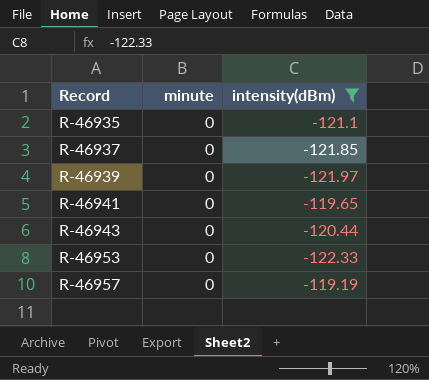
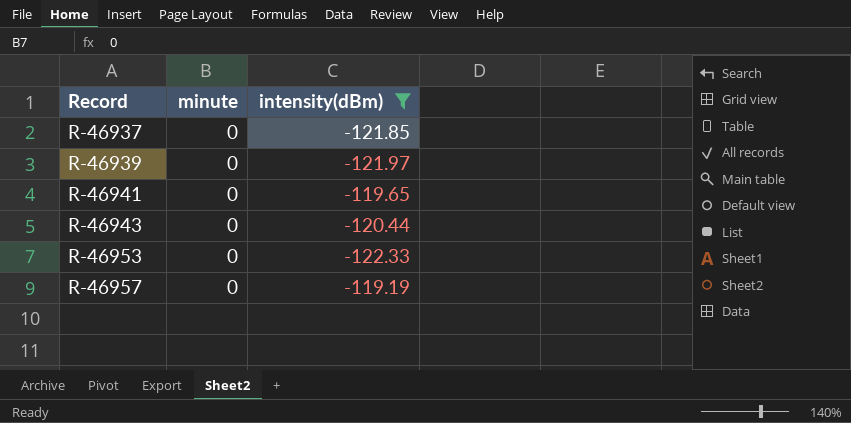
row R-46935: 0 | -121.1 -> none

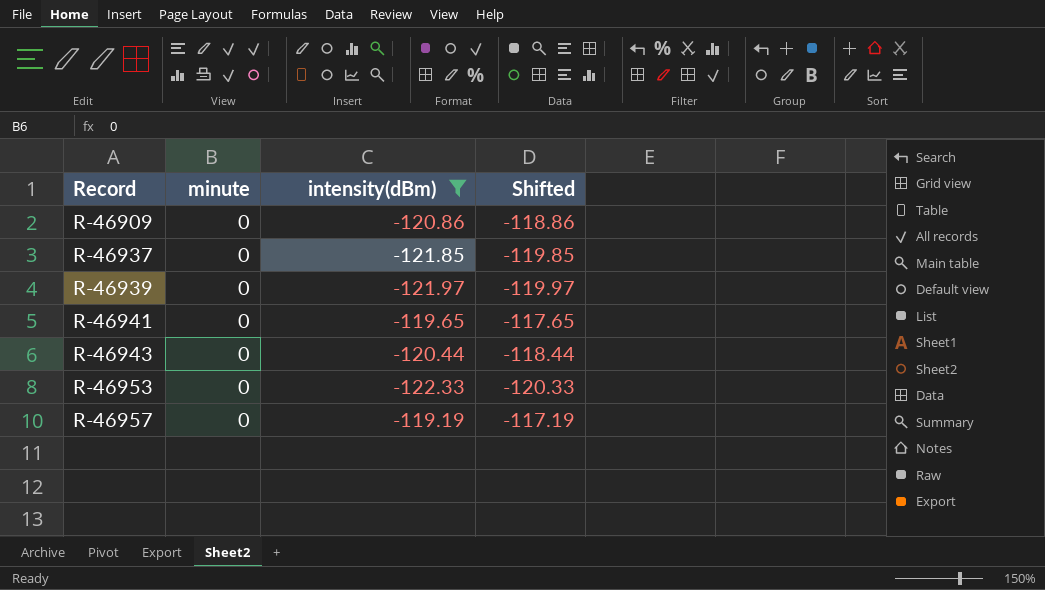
column Shifted | formula: none -> [intensity(dBm)] + 2
row R-46909: none -> 0 | -120.86 | -118.86

